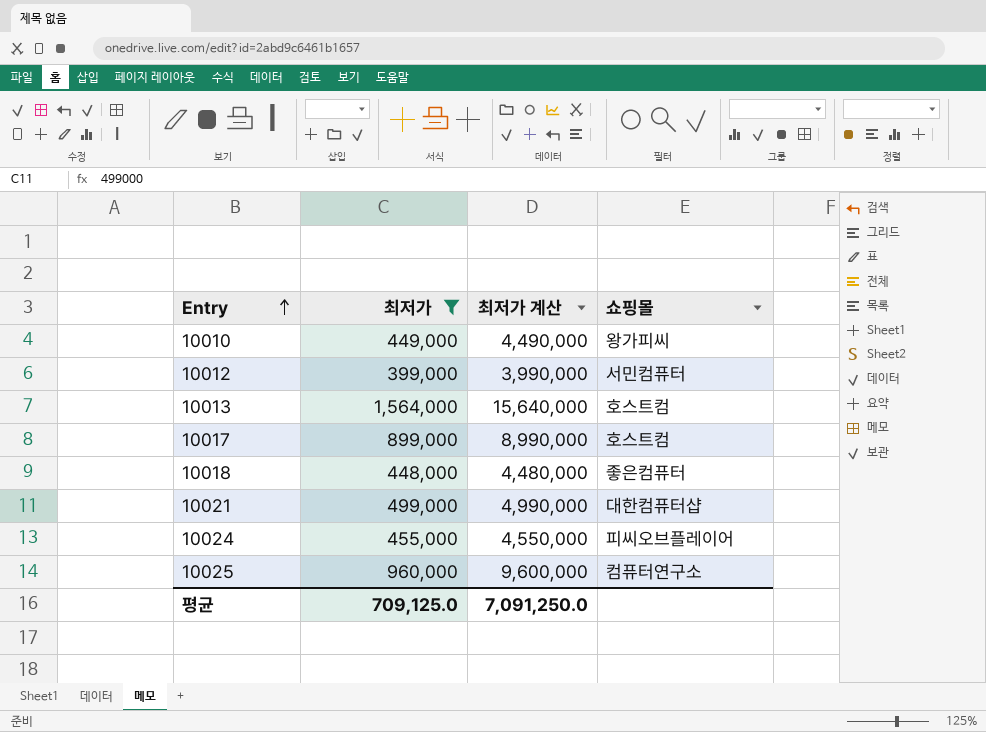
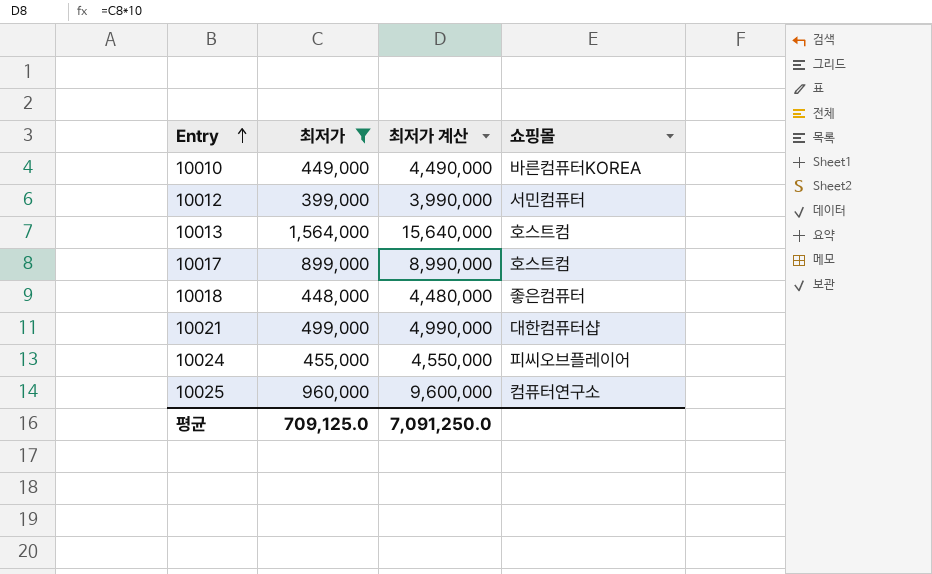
10010 | 쇼핑몰: 왕가피씨 -> 바른컴퓨터KOREA

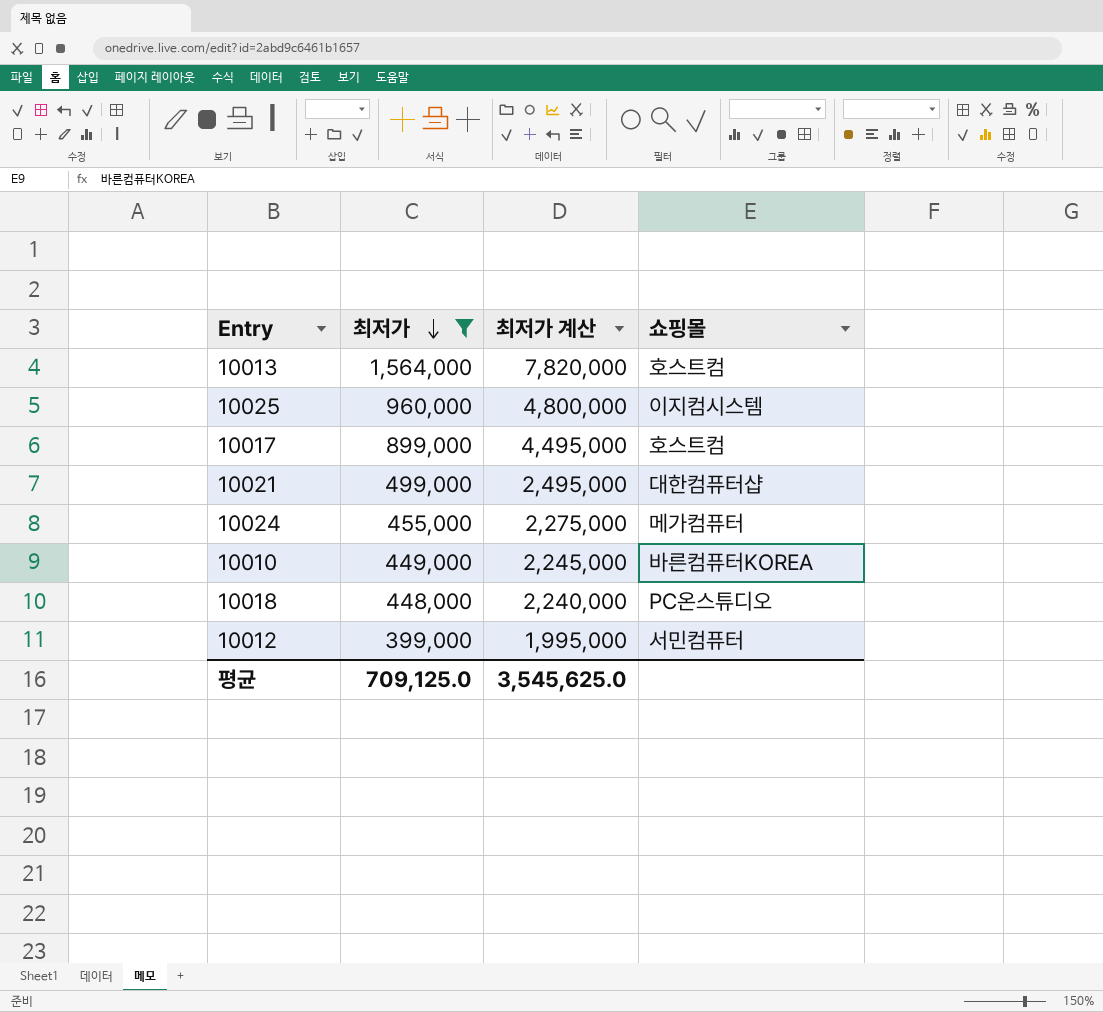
row order: Entry ascending -> 최저가 descending
column 최저가 계산 | formula: [최저가] * 10 -> [최저가] * 5
10025 | 쇼핑몰: 컴퓨터연구소 -> 이지컴시스템
10024 | 쇼핑몰: 피씨오브플레이어 -> 메가컴퓨터
10018 | 쇼핑몰: 좋은컴퓨터 -> PC온스튜디오
평균 | 최저가 계산: 7,091,250.0 -> 3,545,625.0

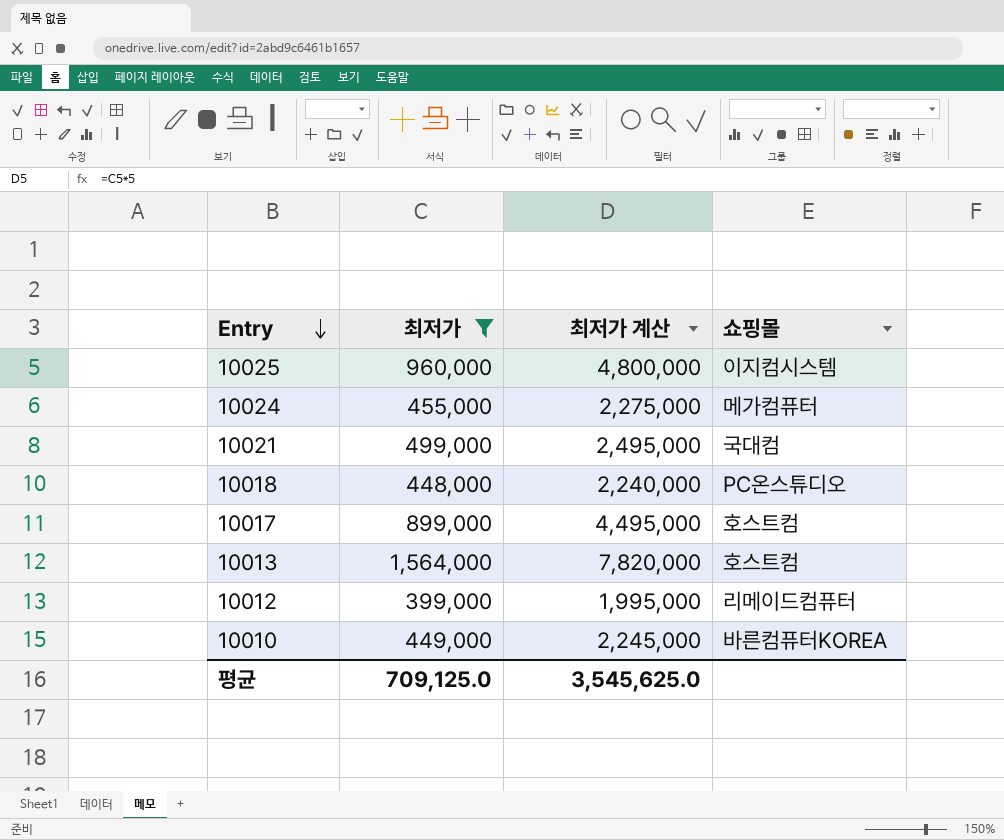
row order: 최저가 descending -> Entry descending
10021 | 쇼핑몰: 대한컴퓨터샵 -> 국대컴
10012 | 쇼핑몰: 서민컴퓨터 -> 리메이드컴퓨터

